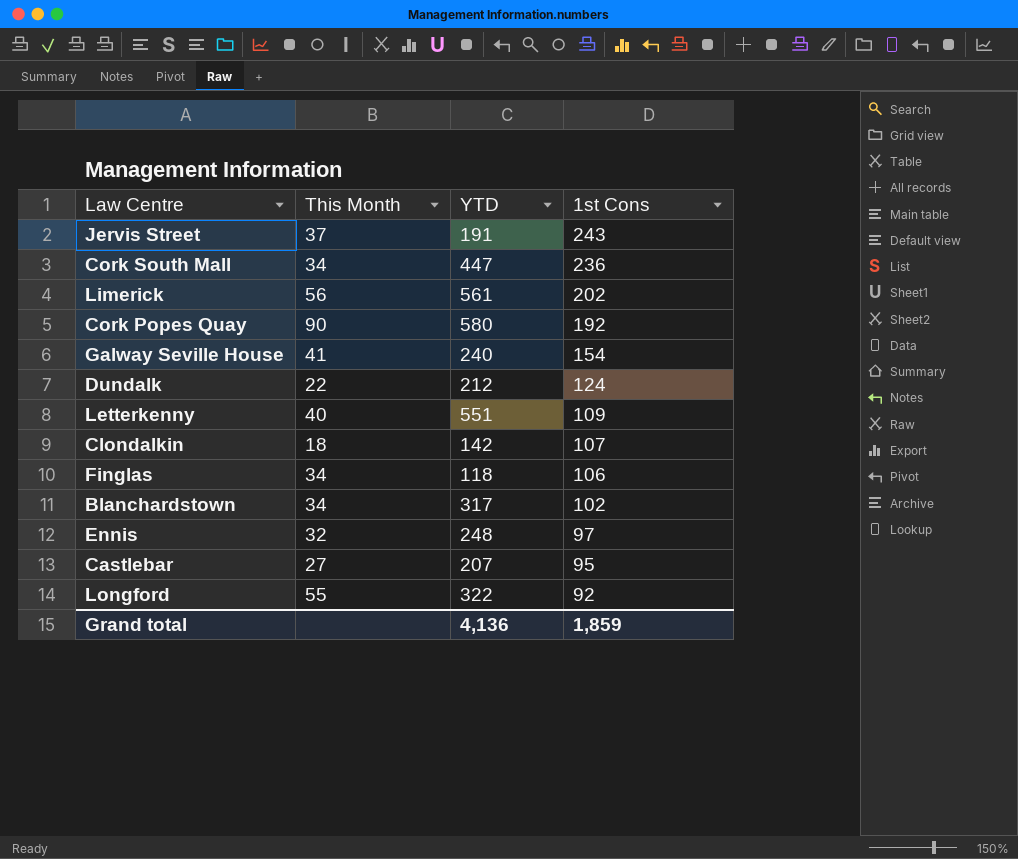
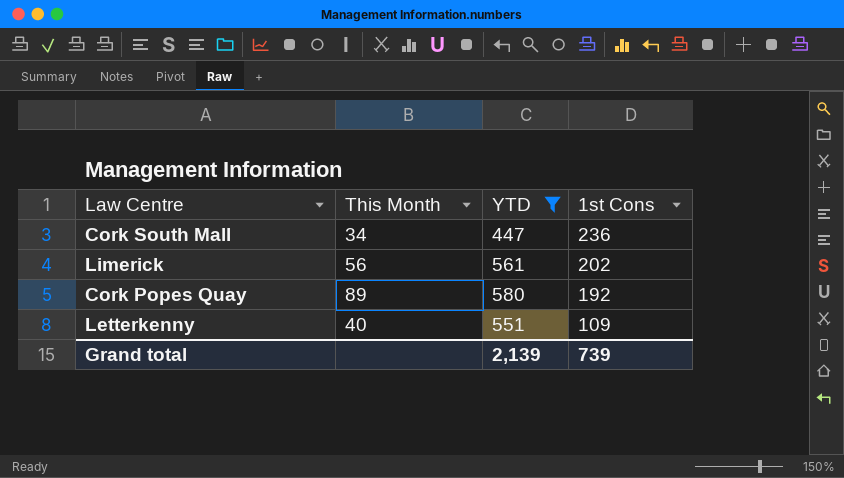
filter: none -> YTD >= 447
Cork Popes Quay | This Month: 90 -> 89
Grand total | YTD: 4,136 -> 2,139
Grand total | 1st Cons: 1,859 -> 739

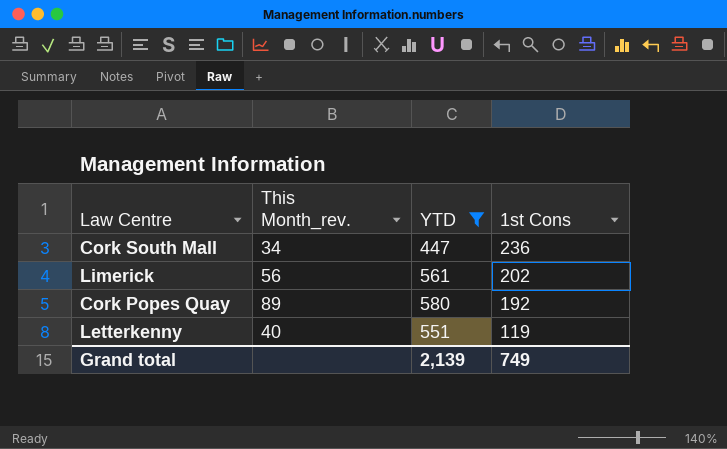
column name: This Month -> This Month_rev.
Letterkenny | 1st Cons: 109 -> 119
Grand total | 1st Cons: 739 -> 749

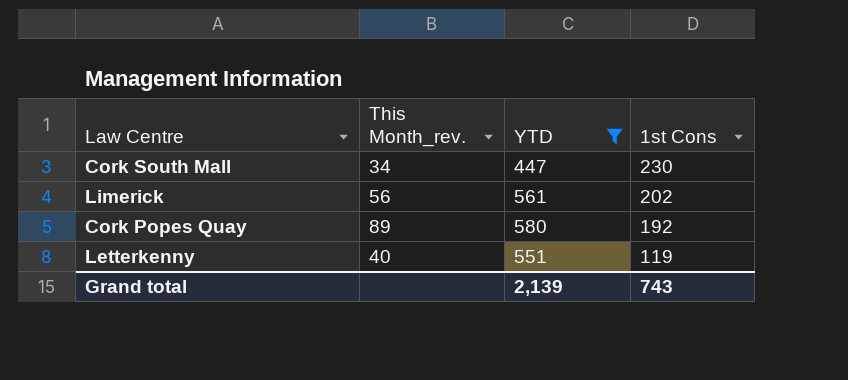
Cork South Mall | 1st Cons: 236 -> 230
Grand total | 1st Cons: 749 -> 743

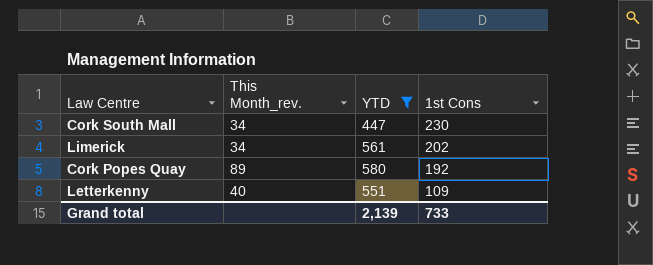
Limerick | This Month_rev.: 56 -> 34
Letterkenny | 1st Cons: 119 -> 109
Grand total | 1st Cons: 743 -> 733

